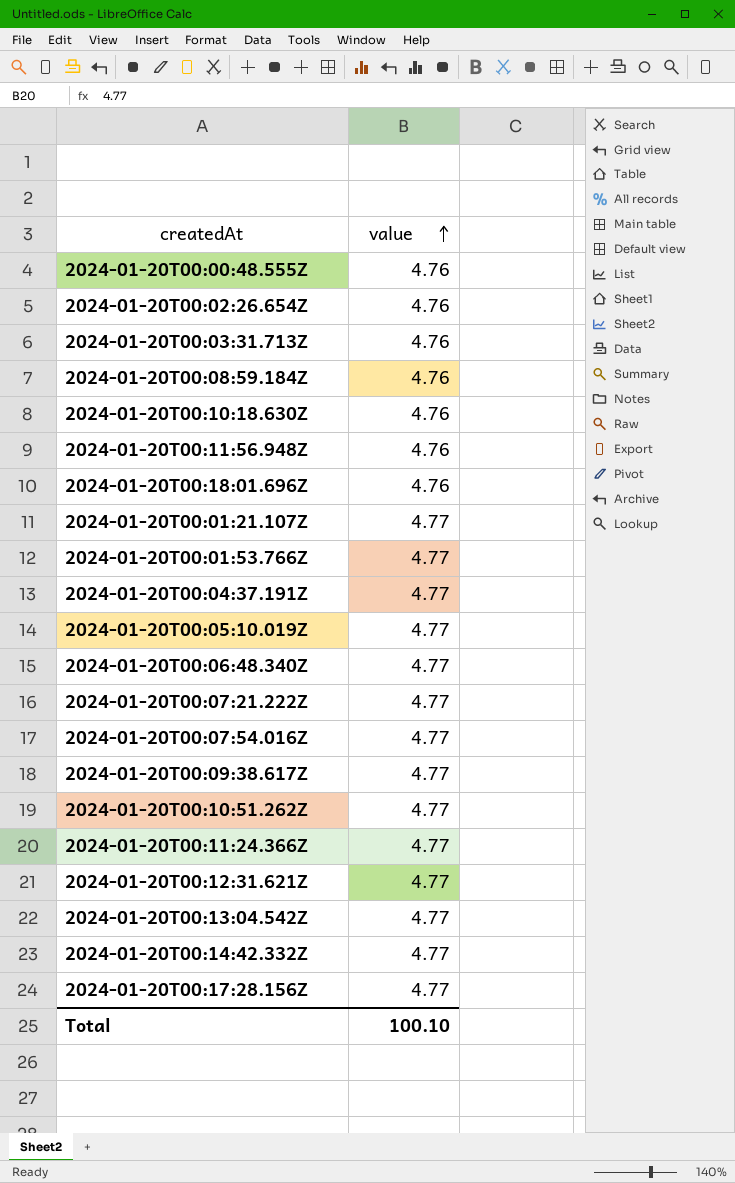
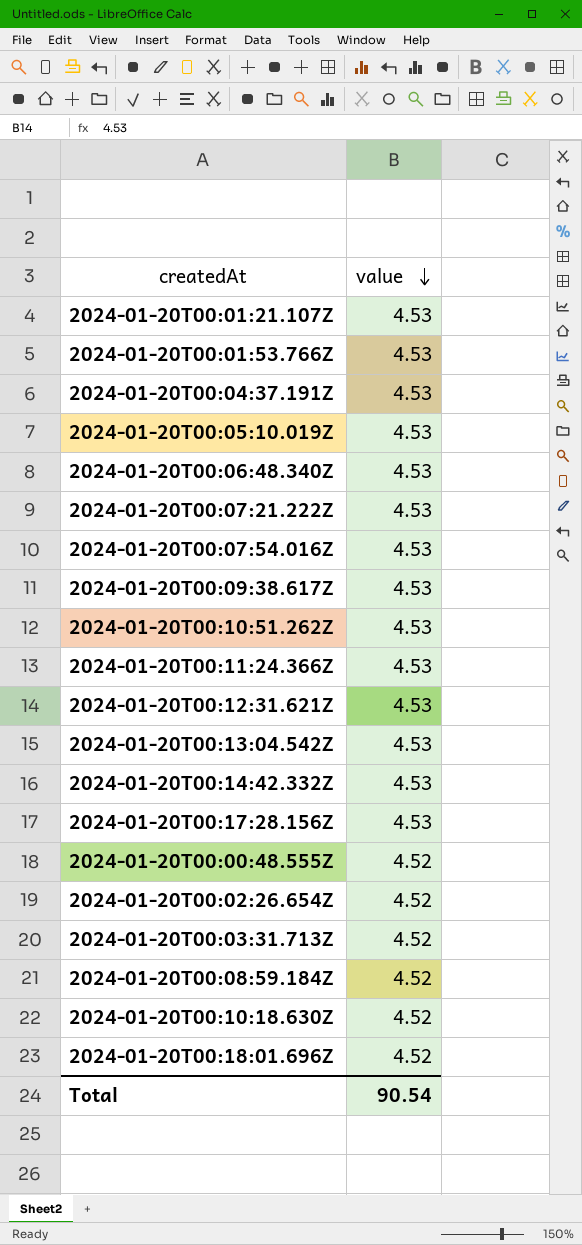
row order: value ascending -> value descending
row 2024-01-20T00:11:56.948Z: 4.76 -> none
2024-01-20T00:01:21.107Z | value: 4.77 -> 4.53
2024-01-20T00:01:53.766Z | value: 4.77 -> 4.53
2024-01-20T00:04:37.191Z | value: 4.77 -> 4.53
2024-01-20T00:05:10.019Z | value: 4.77 -> 4.53
2024-01-20T00:06:48.340Z | value: 4.77 -> 4.53
2024-01-20T00:07:21.222Z | value: 4.77 -> 4.53
2024-01-20T00:07:54.016Z | value: 4.77 -> 4.53
2024-01-20T00:09:38.617Z | value: 4.77 -> 4.53
2024-01-20T00:10:51.262Z | value: 4.77 -> 4.53
2024-01-20T00:11:24.366Z | value: 4.77 -> 4.53
2024-01-20T00:12:31.621Z | value: 4.77 -> 4.53
2024-01-20T00:13:04.542Z | value: 4.77 -> 4.53
2024-01-20T00:14:42.332Z | value: 4.77 -> 4.53
2024-01-20T00:17:28.156Z | value: 4.77 -> 4.53
2024-01-20T00:00:48.555Z | value: 4.76 -> 4.52
2024-01-20T00:02:26.654Z | value: 4.76 -> 4.52
2024-01-20T00:03:31.713Z | value: 4.76 -> 4.52
2024-01-20T00:08:59.184Z | value: 4.76 -> 4.52
2024-01-20T00:10:18.630Z | value: 4.76 -> 4.52
2024-01-20T00:18:01.696Z | value: 4.76 -> 4.52
Total | value: 100.10 -> 90.54

